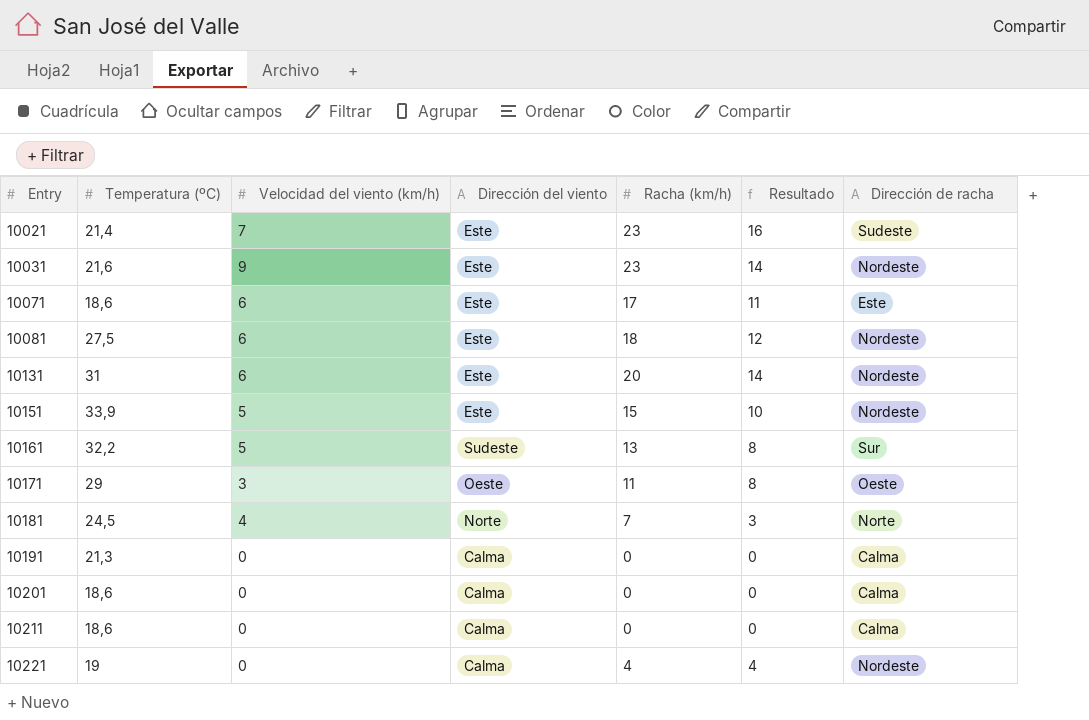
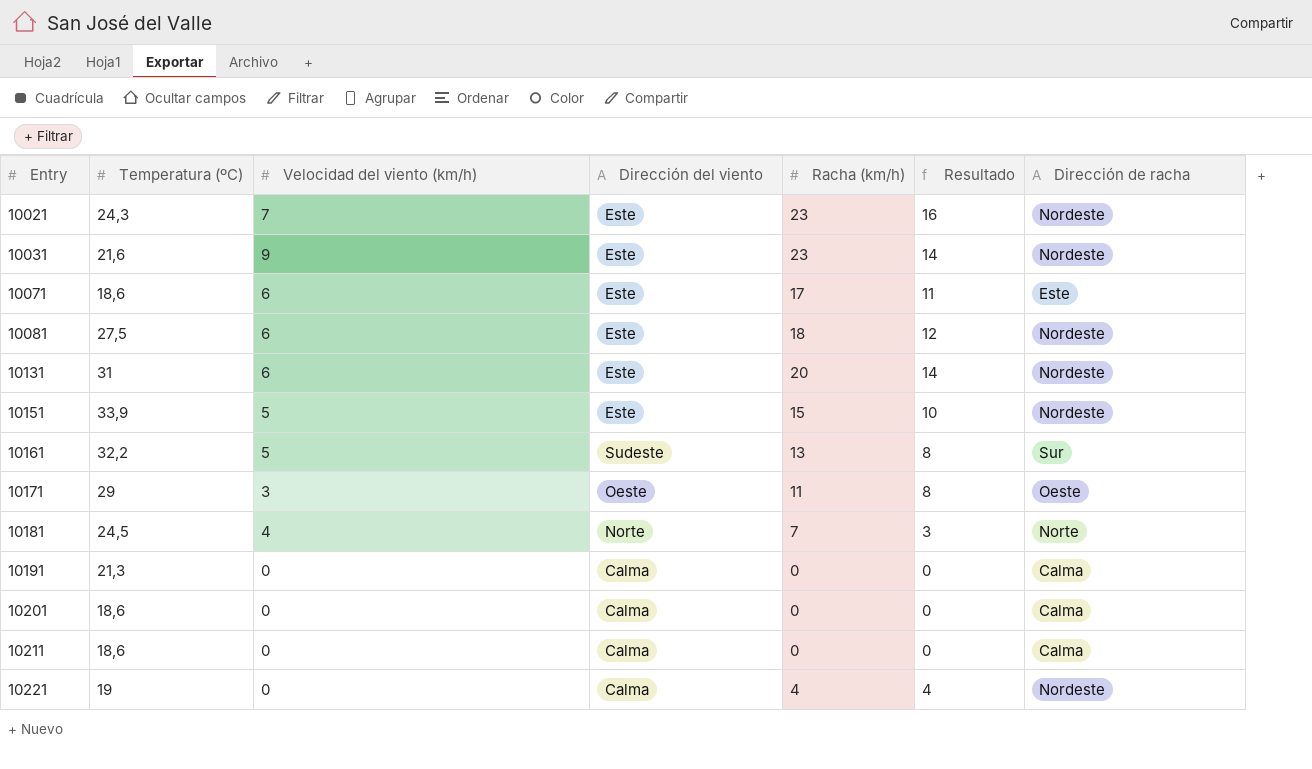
10021 | Temperatura (ºC): 21,4 -> 24,3
10021 | Dirección de racha: Sudeste -> Nordeste

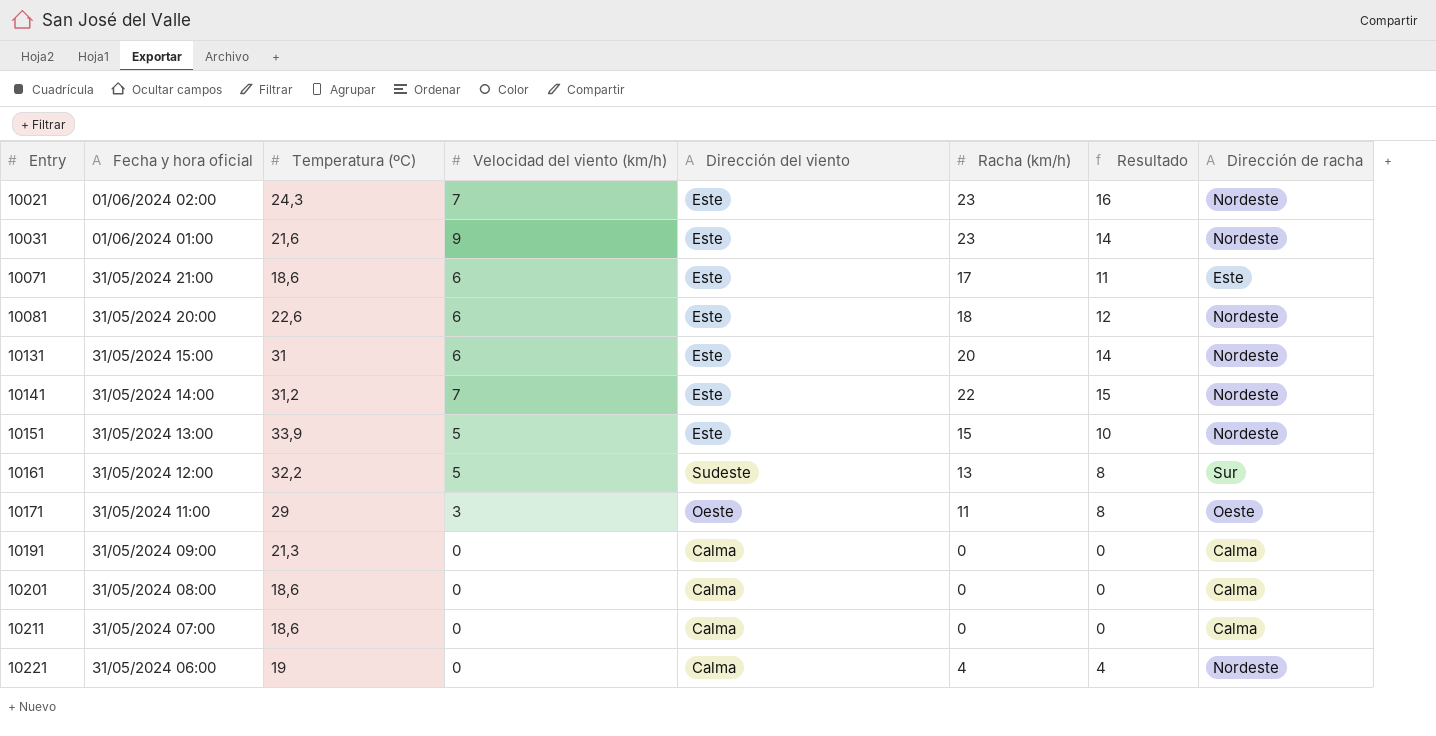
column Fecha y hora oficial | position: none -> 2
row 10181: 24,5 | 4 | Norte | 7 | 3 | Norte -> none
10081 | Temperatura (ºC): 27,5 -> 22,6
row 10141: none -> 31/05/2024 14:00 | 31,2 | 7 | Este | 22 | 15 | Nordeste

